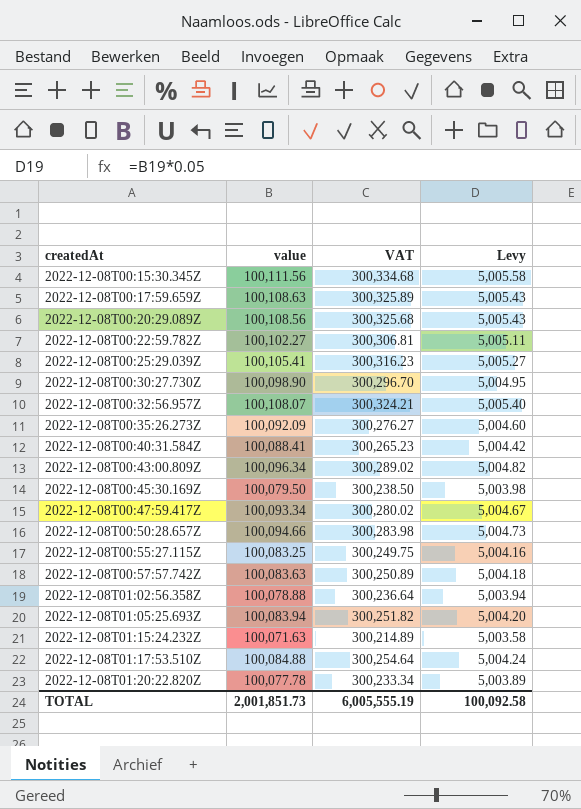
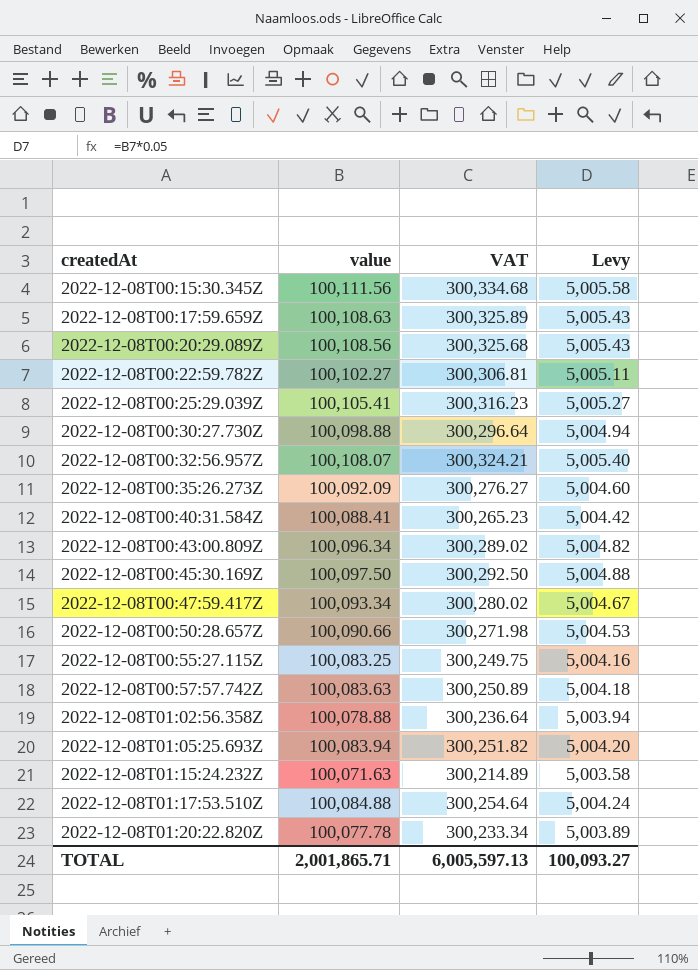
2022-12-08T00:30:27.730Z | value: 100,098.90 -> 100,098.88
2022-12-08T00:30:27.730Z | VAT: 300,296.70 -> 300,296.64
2022-12-08T00:30:27.730Z | Levy: 5,004.95 -> 5,004.94
2022-12-08T00:45:30.169Z | value: 100,079.50 -> 100,097.50
2022-12-08T00:45:30.169Z | VAT: 300,238.50 -> 300,292.50
2022-12-08T00:45:30.169Z | Levy: 5,003.98 -> 5,004.88
2022-12-08T00:50:28.657Z | value: 100,094.66 -> 100,090.66
2022-12-08T00:50:28.657Z | VAT: 300,283.98 -> 300,271.98
2022-12-08T00:50:28.657Z | Levy: 5,004.73 -> 5,004.53
TOTAL | value: 2,001,851.73 -> 2,001,865.71
TOTAL | VAT: 6,005,555.19 -> 6,005,597.13
TOTAL | Levy: 100,092.58 -> 100,093.27

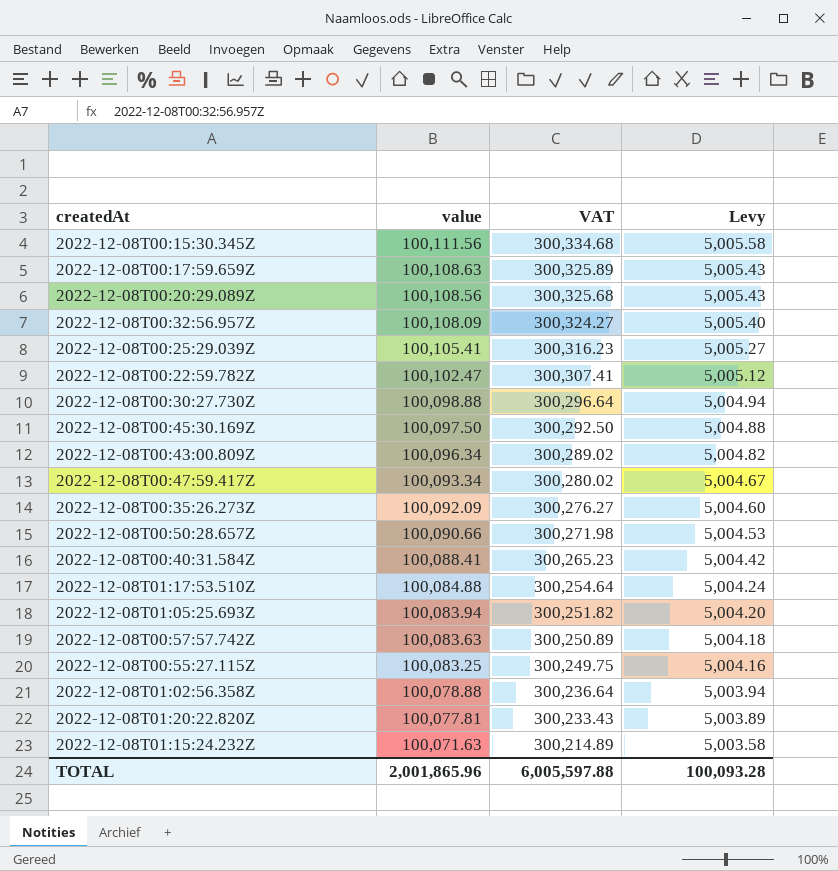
row order: createdAt ascending -> value descending
2022-12-08T00:32:56.957Z | value: 100,108.07 -> 100,108.09
2022-12-08T00:32:56.957Z | VAT: 300,324.21 -> 300,324.27
2022-12-08T00:22:59.782Z | value: 100,102.27 -> 100,102.47
2022-12-08T00:22:59.782Z | VAT: 300,306.81 -> 300,307.41
2022-12-08T00:22:59.782Z | Levy: 5,005.11 -> 5,005.12
2022-12-08T01:20:22.820Z | value: 100,077.78 -> 100,077.81
2022-12-08T01:20:22.820Z | VAT: 300,233.34 -> 300,233.43
TOTAL | value: 2,001,865.71 -> 2,001,865.96
TOTAL | VAT: 6,005,597.13 -> 6,005,597.88
TOTAL | Levy: 100,093.27 -> 100,093.28

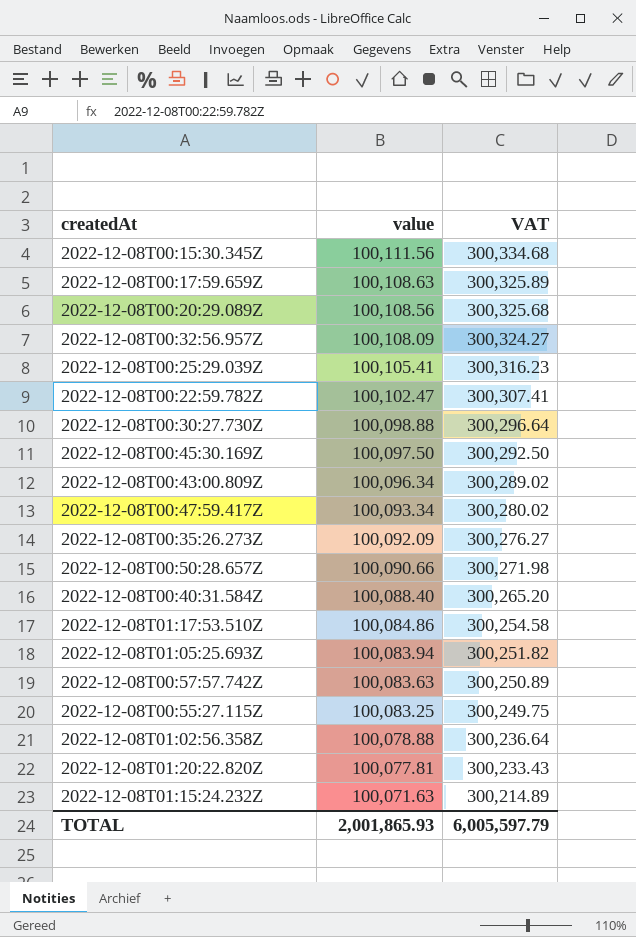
column Levy | formula: [value] * 0.05 -> none
2022-12-08T00:40:31.584Z | value: 100,088.41 -> 100,088.40
2022-12-08T00:40:31.584Z | VAT: 300,265.23 -> 300,265.20
2022-12-08T01:17:53.510Z | value: 100,084.88 -> 100,084.86
2022-12-08T01:17:53.510Z | VAT: 300,254.64 -> 300,254.58
TOTAL | value: 2,001,865.96 -> 2,001,865.93
TOTAL | VAT: 6,005,597.88 -> 6,005,597.79

